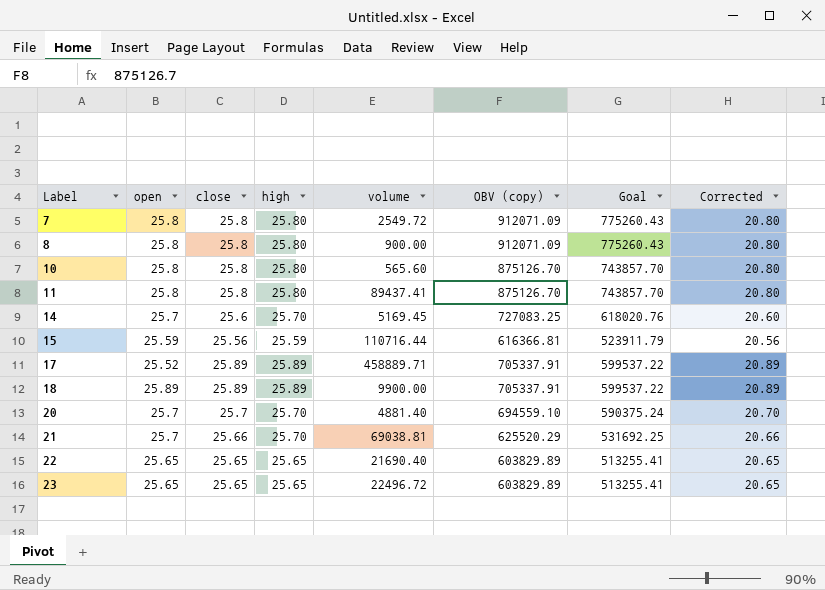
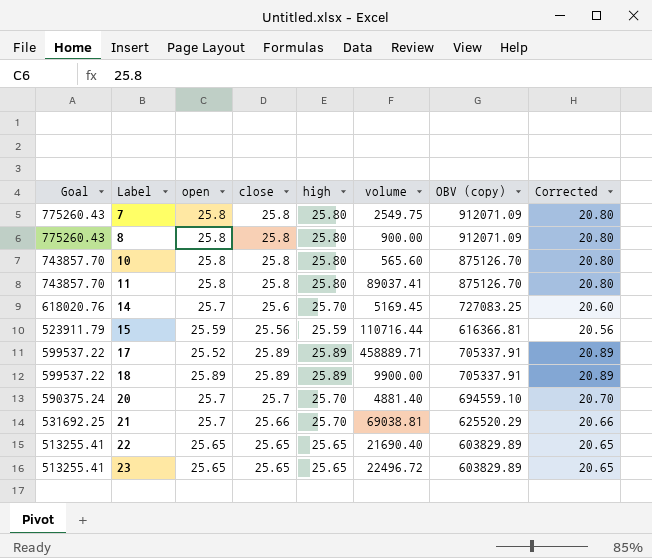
column Goal | position: 7 -> 1
7 | volume: 2549.72 -> 2549.75
11 | volume: 89437.41 -> 89037.41

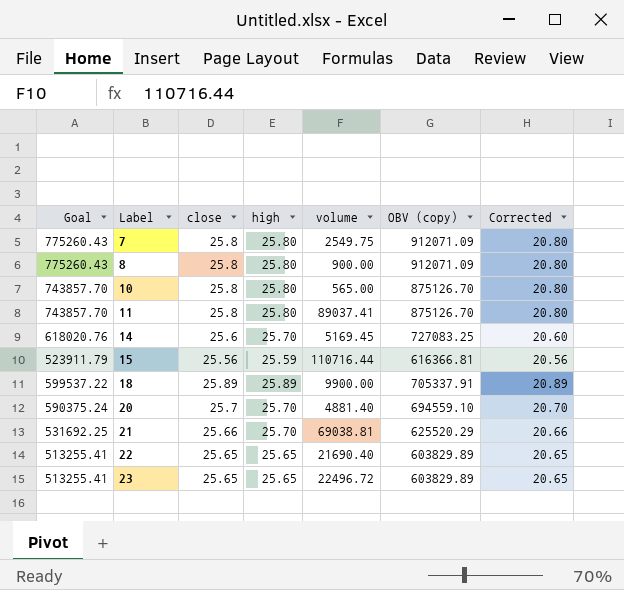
column open | position: 3 -> none
row 17: 599537.22 | 25.52 | 25.89 | 25.89 | 458889.71 | 705337.91 | 20.89 -> none
10 | volume: 565.60 -> 565.00

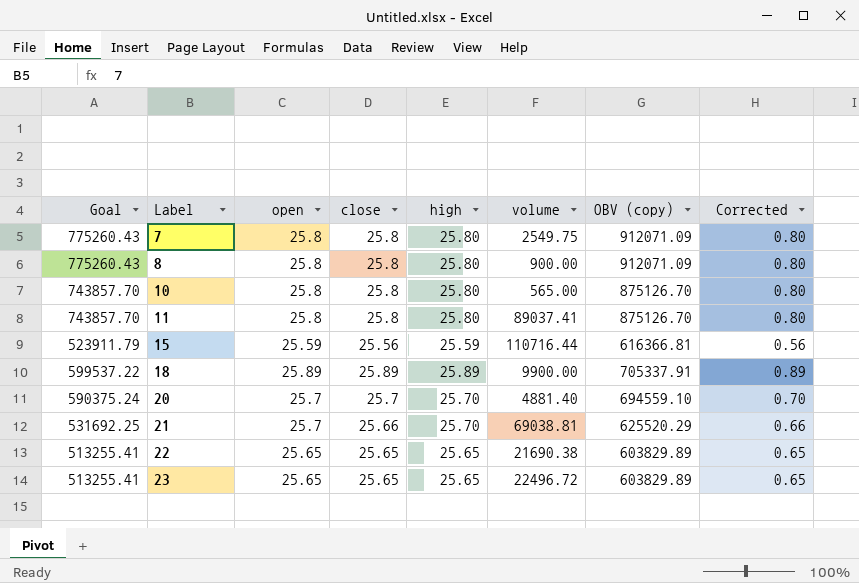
column open | position: none -> 3
column Corrected | formula: [close] - 5 -> [close] - 25
row 14: 618020.76 | 25.6 | 25.70 | 5169.45 | 727083.25 | 20.60 -> none
22 | volume: 21690.40 -> 21690.38

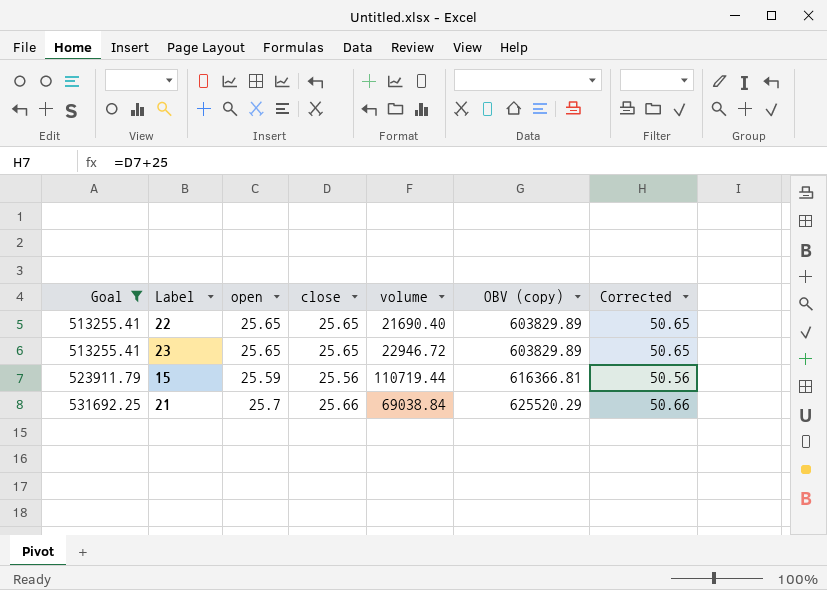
filter: none -> Goal <= 531692.25
row order: Label ascending -> Goal ascending
column high | position: 5 -> none
column Corrected | formula: [close] - 25 -> [close] + 25
22 | volume: 21690.38 -> 21690.40
23 | volume: 22496.72 -> 22946.72
15 | volume: 110716.44 -> 110719.44
21 | volume: 69038.81 -> 69038.84

